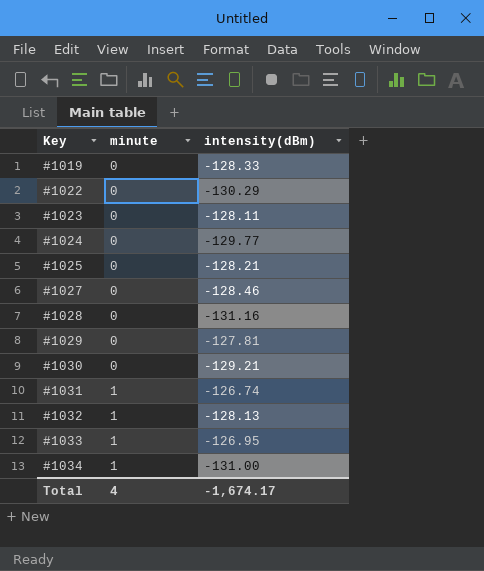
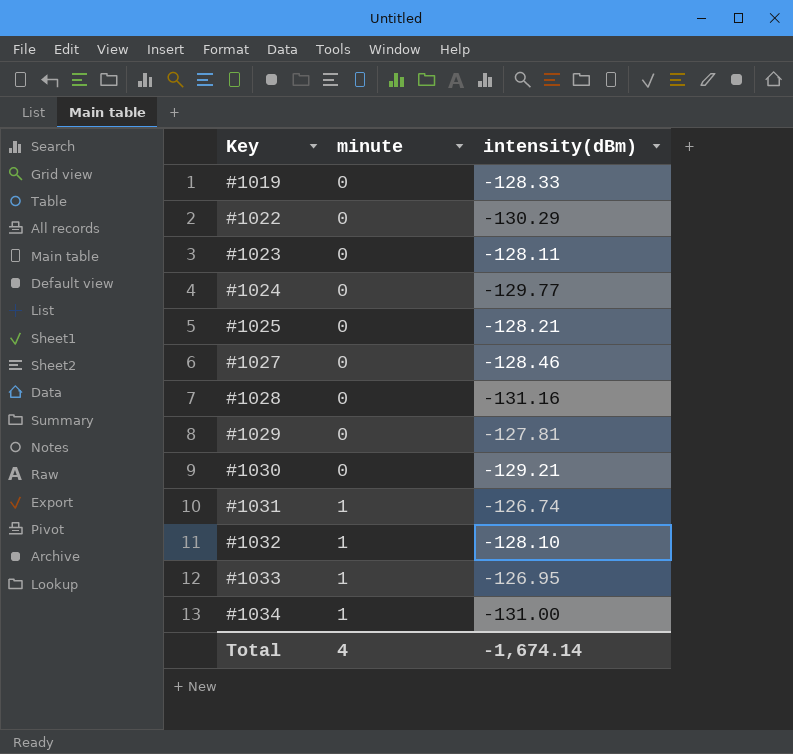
#1032 | intensity(dBm): -128.13 -> -128.10
Total | intensity(dBm): -1,674.17 -> -1,674.14

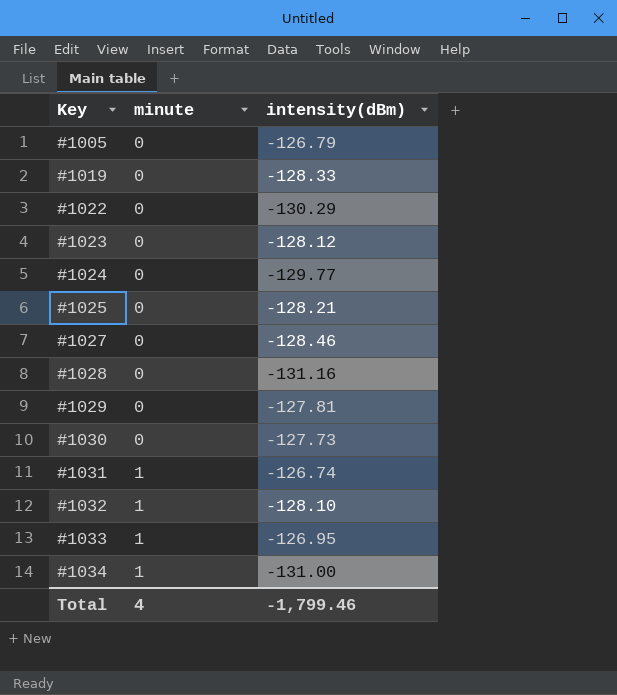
row #1005: none -> 0 | -126.79
#1023 | intensity(dBm): -128.11 -> -128.12
#1030 | intensity(dBm): -129.21 -> -127.73
Total | intensity(dBm): -1,674.14 -> -1,799.46

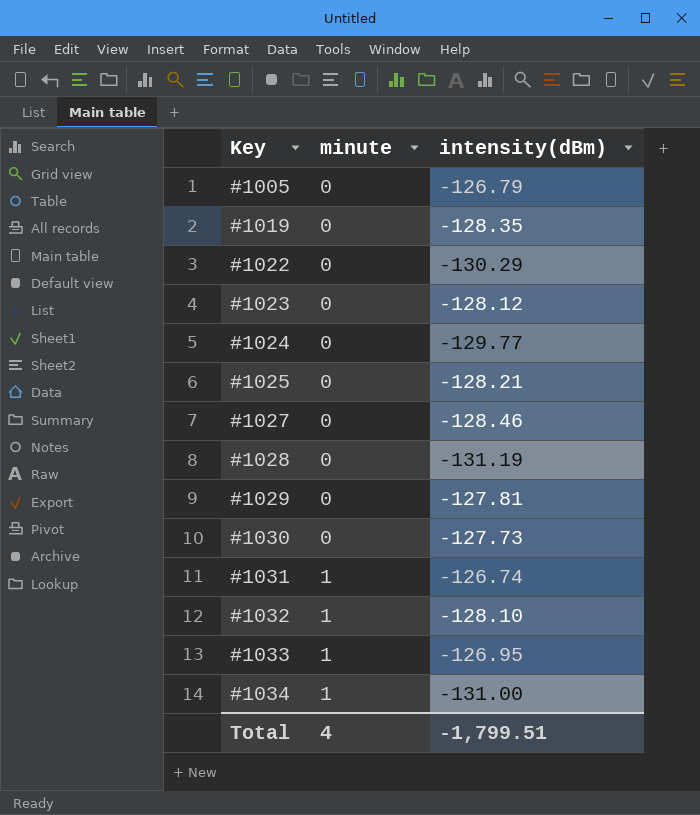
#1019 | intensity(dBm): -128.33 -> -128.35
#1028 | intensity(dBm): -131.16 -> -131.19
Total | intensity(dBm): -1,799.46 -> -1,799.51

